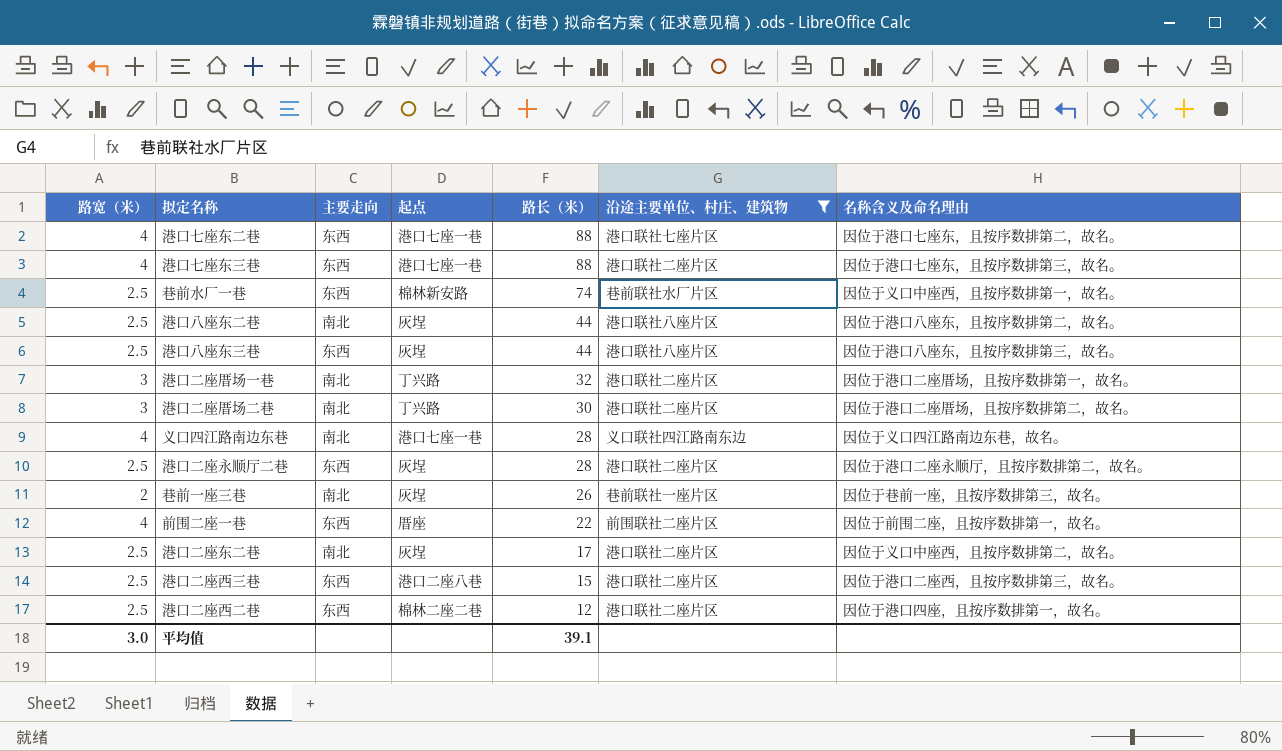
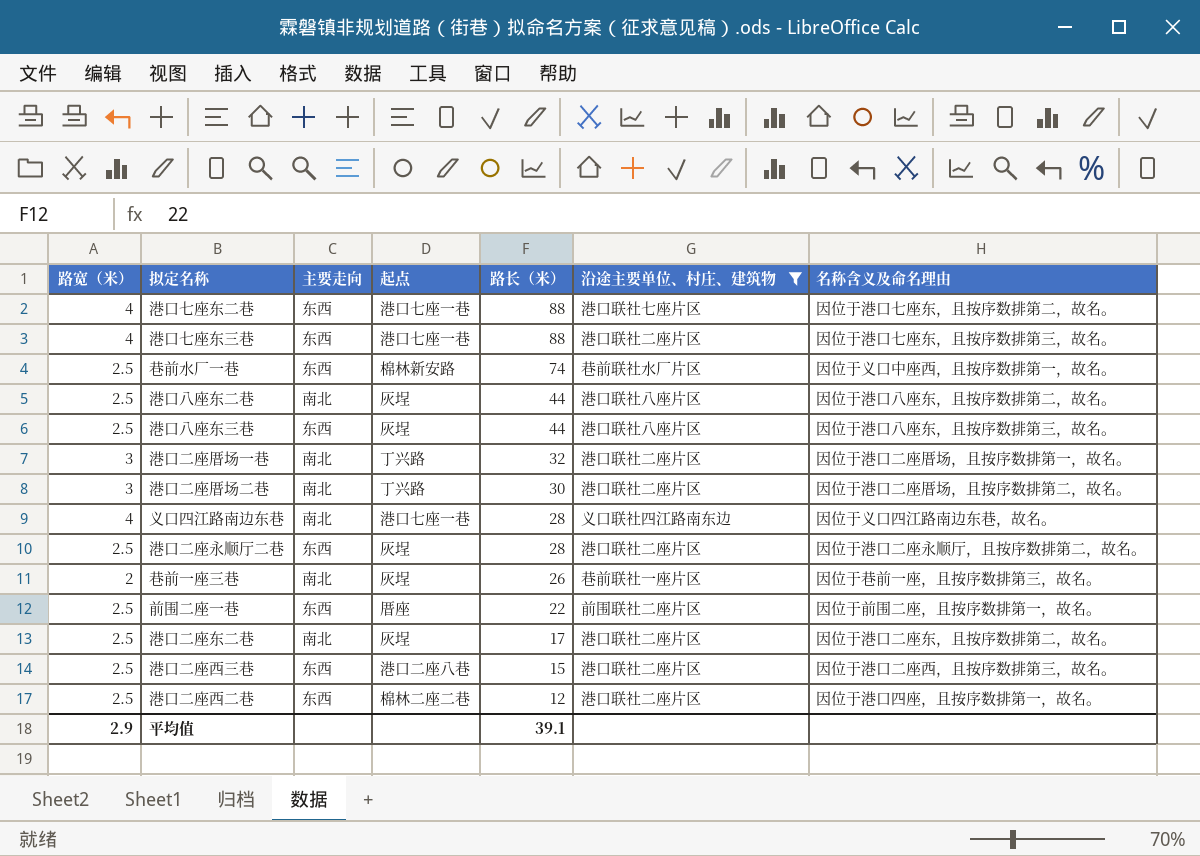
前围二座一巷 | 路宽（米）: 4 -> 2.5
港口二座东二巷 | 名称含义及命名理由: 因位于义口中座西，且按序数排第二，故名。 -> 因位于港口二座东，且按序数排第二，故名。
平均值 | 路宽（米）: 3.0 -> 2.9

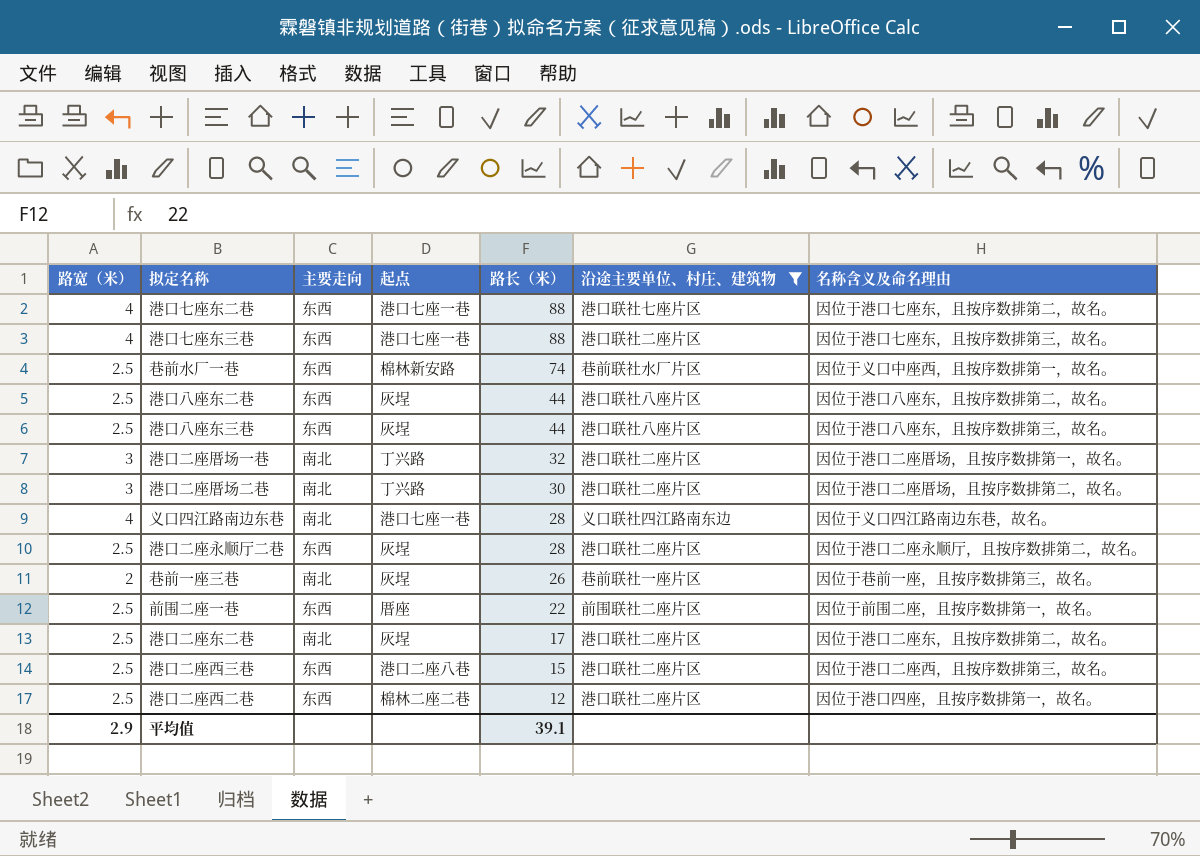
港口八座东二巷 | 主要走向: 南北 -> 东西

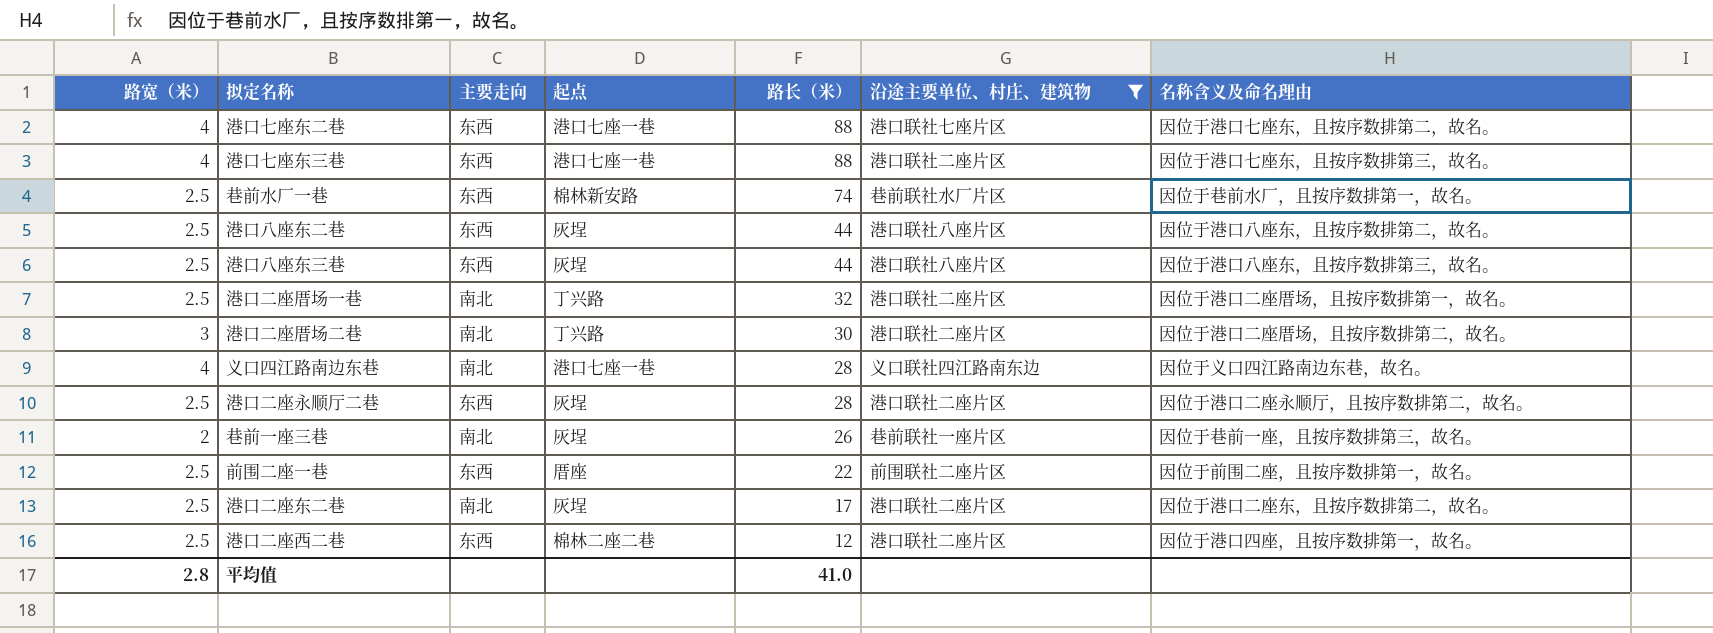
row 港口二座西三巷: 2.5 | 东西 | 港口二座八巷 | 15 | 港口联社二座片区 | 因位于港口二座西，且按序数排第三，故名。 -> none
巷前水厂一巷 | 名称含义及命名理由: 因位于义口中座西，且按序数排第一，故名。 -> 因位于巷前水厂，且按序数排第一，故名。
港口二座厝场一巷 | 路宽（米）: 3 -> 2.5
平均值 | 路宽（米）: 2.9 -> 2.8
平均值 | 路长（米）: 39.1 -> 41.0

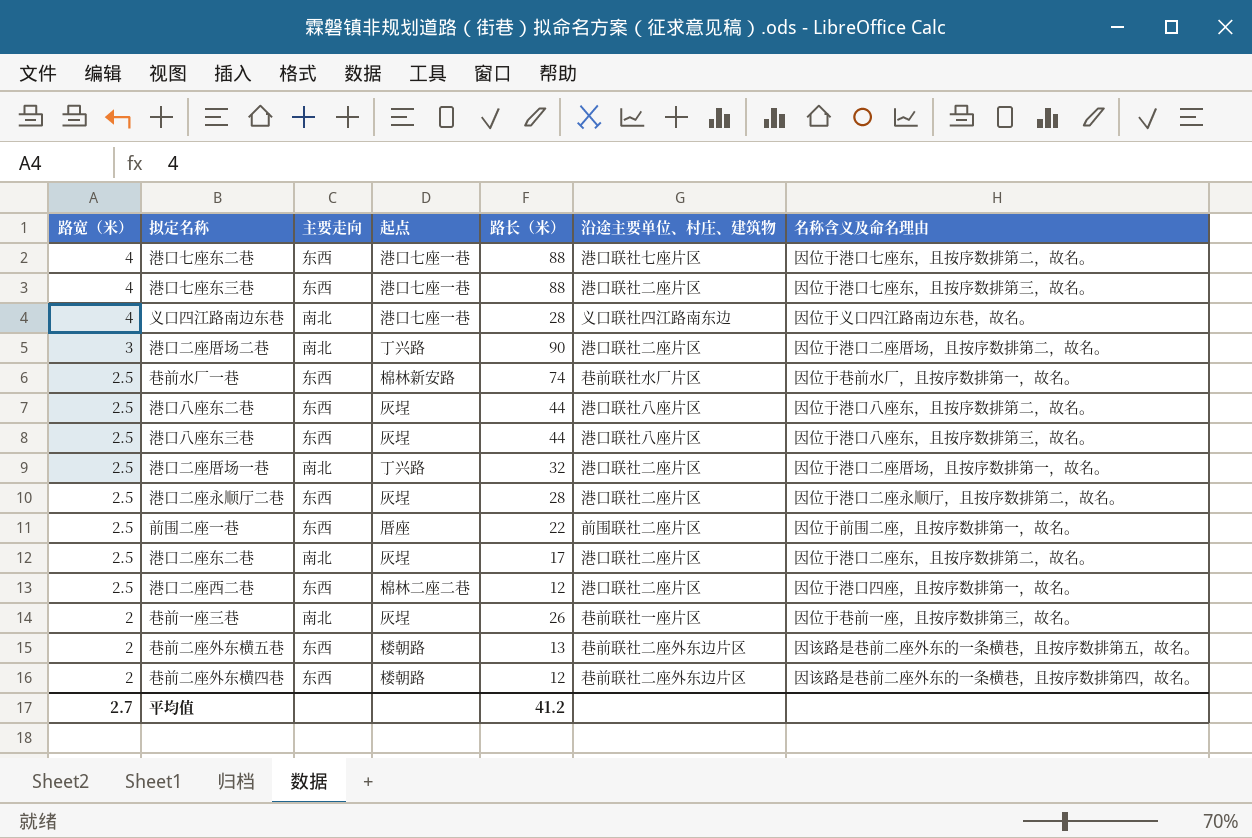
filter: 沿途主要单位、村庄、建筑物 != 巷前联社二座外东边片区 -> none
row order: 路长（米） descending -> 路宽（米） descending
港口二座厝场二巷 | 路长（米）: 30 -> 90
平均值 | 路宽（米）: 2.8 -> 2.7
平均值 | 路长（米）: 41.0 -> 41.2

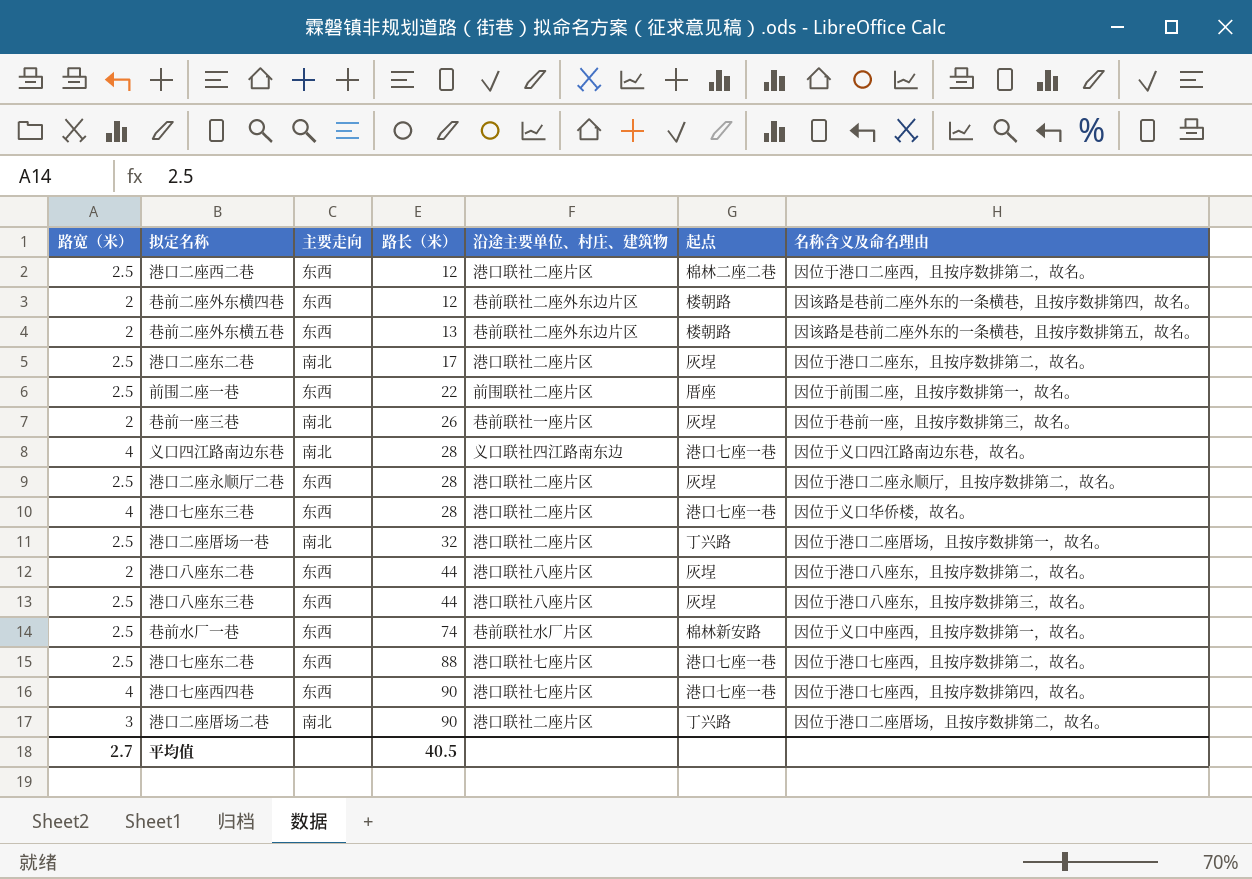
row order: 路宽（米） descending -> 路长（米） ascending
column 起点 | position: 4 -> 6
港口二座西二巷 | 名称含义及命名理由: 因位于港口四座，且按序数排第一，故名。 -> 因位于港口二座西，且按序数排第二，故名。
港口七座东三巷 | 路长（米）: 88 -> 28
港口七座东三巷 | 名称含义及命名理由: 因位于港口七座东，且按序数排第三，故名。 -> 因位于义口华侨楼，故名。
港口八座东二巷 | 路宽（米）: 2.5 -> 2
巷前水厂一巷 | 名称含义及命名理由: 因位于巷前水厂，且按序数排第一，故名。 -> 因位于义口中座西，且按序数排第一，故名。
港口七座东二巷 | 路宽（米）: 4 -> 2.5
港口七座东二巷 | 名称含义及命名理由: 因位于港口七座东，且按序数排第二，故名。 -> 因位于港口七座西，且按序数排第二，故名。
row 港口七座西四巷: none -> 4 | 东西 | 90 | 港口联社七座片区 | 港口七座一巷 | 因位于港口七座西，且按序数排第四，故名。
平均值 | 路长（米）: 41.2 -> 40.5

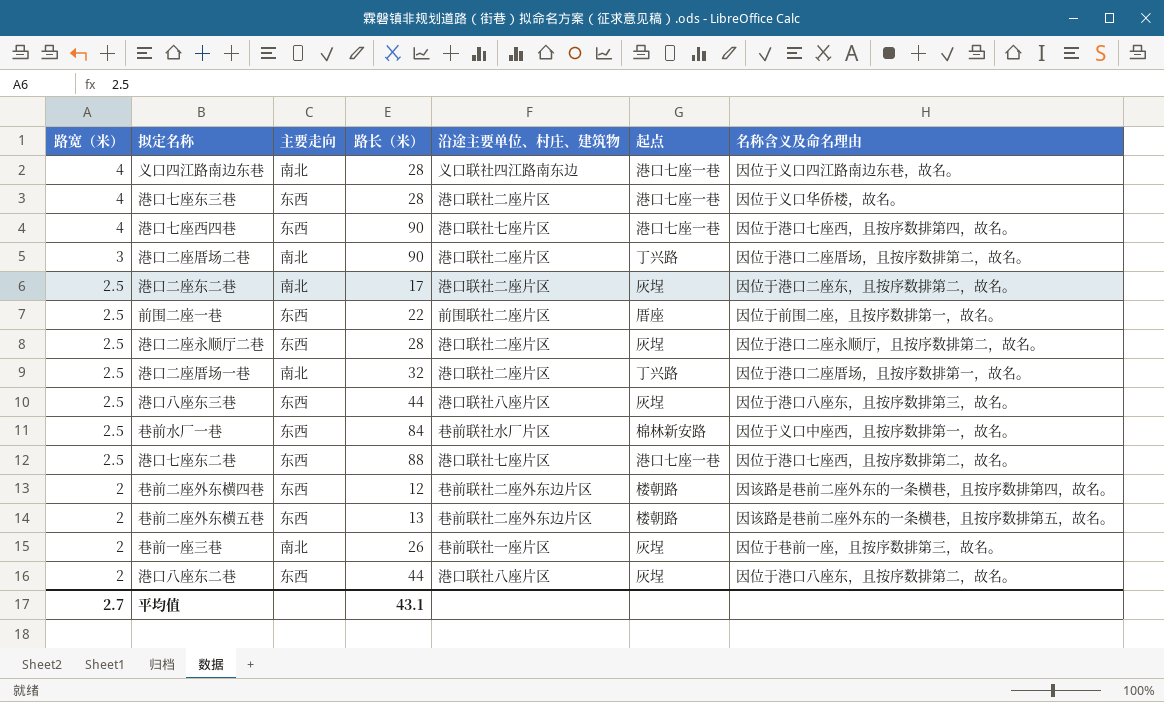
row order: 路长（米） ascending -> 路宽（米） descending
row 港口二座西二巷: 2.5 | 东西 | 12 | 港口联社二座片区 | 棉林二座二巷 | 因位于港口二座西，且按序数排第二，故名。 -> none
巷前水厂一巷 | 路长（米）: 74 -> 84
平均值 | 路长（米）: 40.5 -> 43.1

